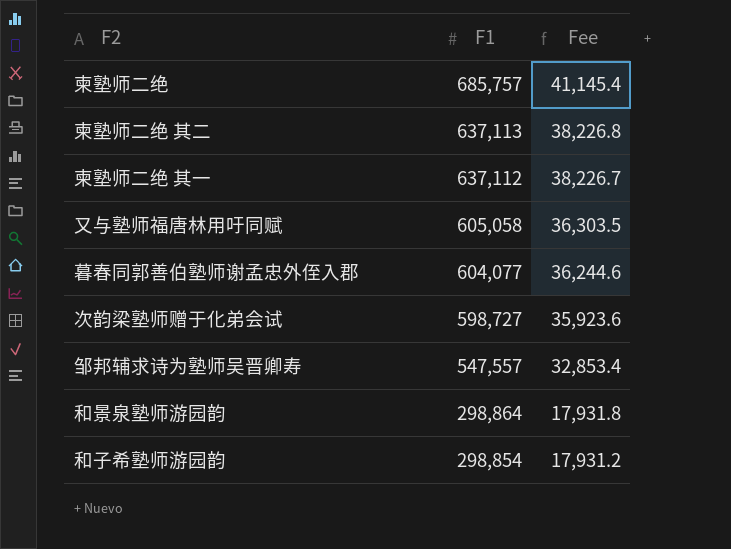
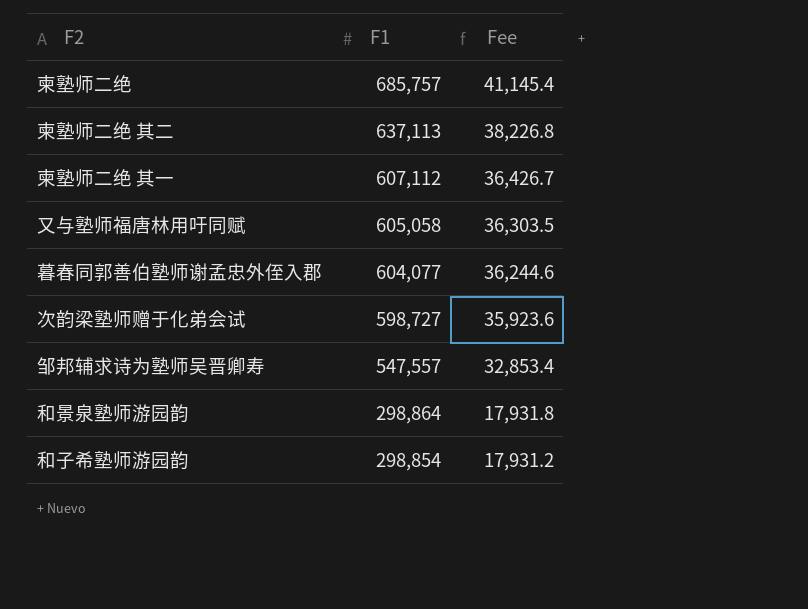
柬塾师二绝 其一 | F1: 637,112 -> 607,112
柬塾师二绝 其一 | Fee: 38,226.7 -> 36,426.7

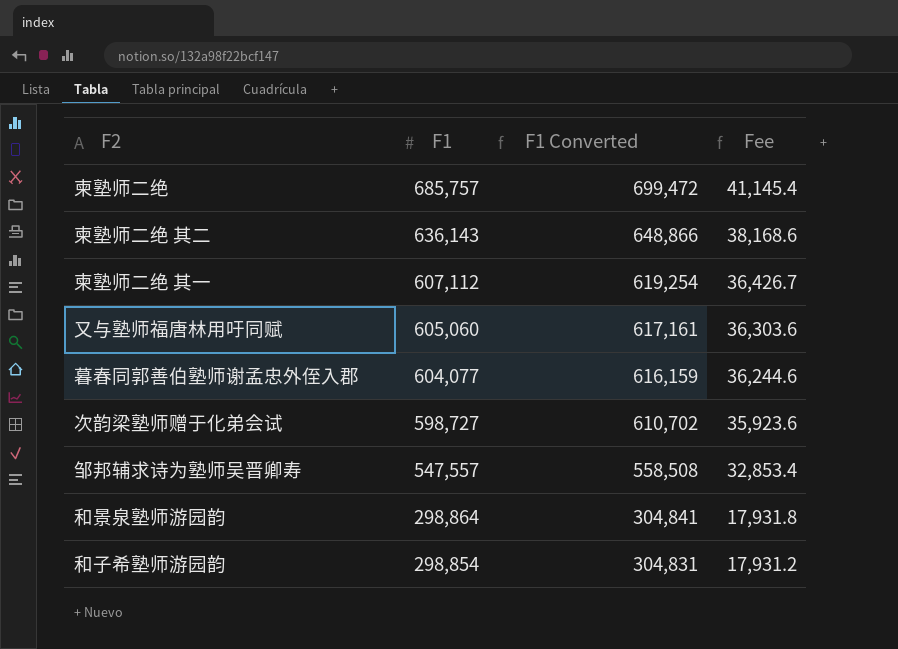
column F1 Converted | formula: none -> [F1] * 1.02
柬塾师二绝 其二 | F1: 637,113 -> 636,143
柬塾师二绝 其二 | Fee: 38,226.8 -> 38,168.6
又与塾师福唐林用吁同赋 | F1: 605,058 -> 605,060
又与塾师福唐林用吁同赋 | Fee: 36,303.5 -> 36,303.6

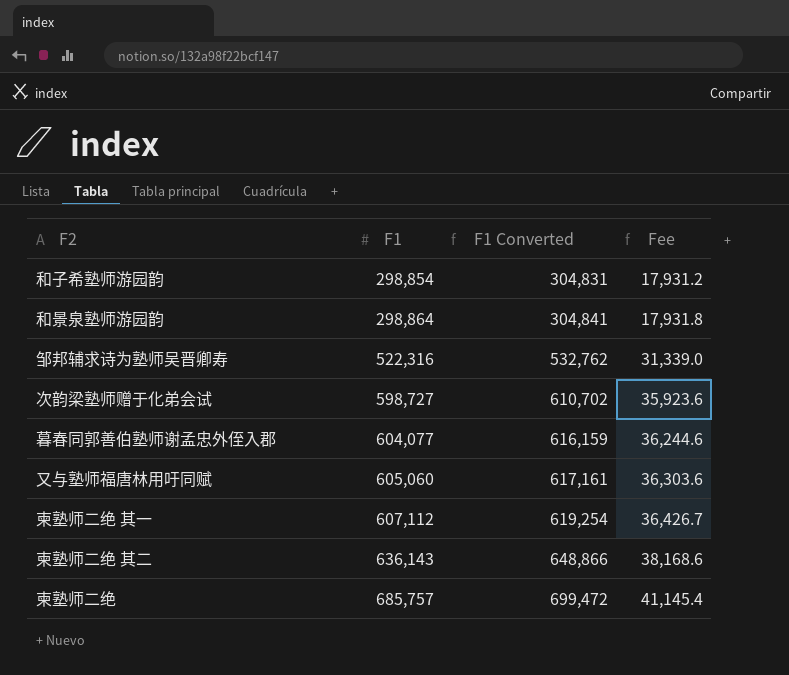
row order: F1 descending -> F1 ascending
邹邦辅求诗为塾师吴晋卿寿 | F1: 547,557 -> 522,316
邹邦辅求诗为塾师吴晋卿寿 | F1 Converted: 558,508 -> 532,762
邹邦辅求诗为塾师吴晋卿寿 | Fee: 32,853.4 -> 31,339.0

